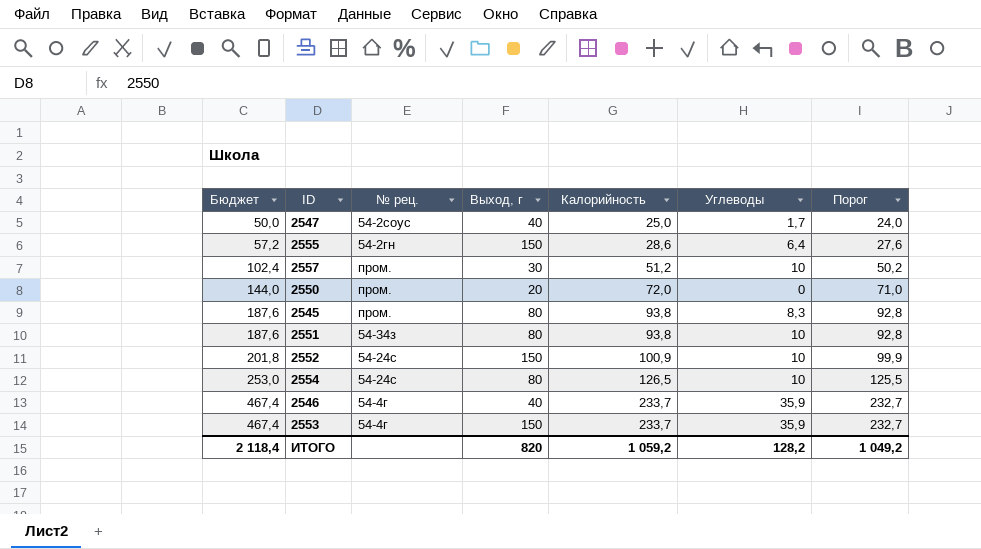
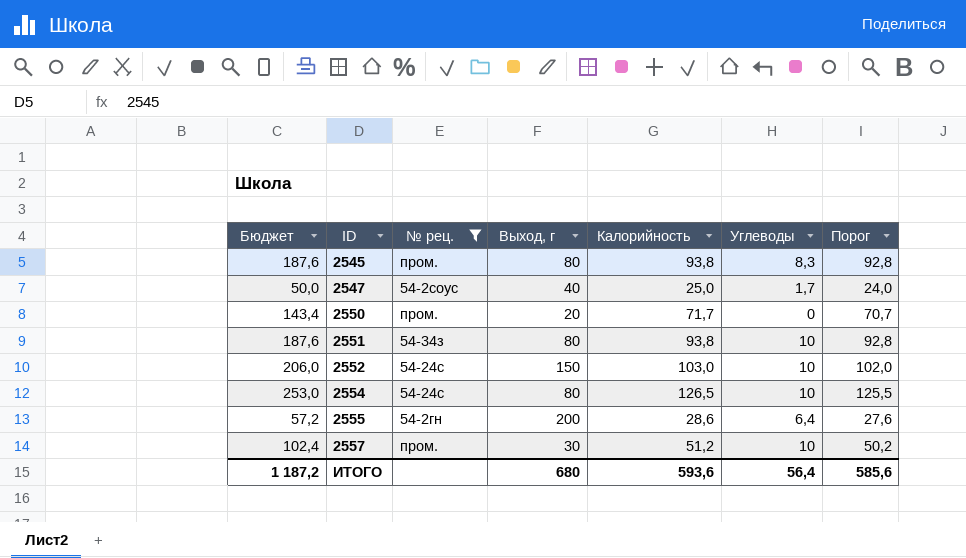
filter: none -> № рец. != 54-4г
row order: Бюджет ascending -> ID ascending
2550 | Бюджет: 144,0 -> 143,4
2550 | Калорийность: 72,0 -> 71,7
2550 | Порог: 71,0 -> 70,7
2552 | Бюджет: 201,8 -> 206,0
2552 | Калорийность: 100,9 -> 103,0
2552 | Порог: 99,9 -> 102,0
2555 | Выход, г: 150 -> 200
ИТОГО | Бюджет: 2 118,4 -> 1 187,2
ИТОГО | Выход, г: 820 -> 680
ИТОГО | Калорийность: 1 059,2 -> 593,6
ИТОГО | Углеводы: 128,2 -> 56,4
ИТОГО | Порог: 1 049,2 -> 585,6

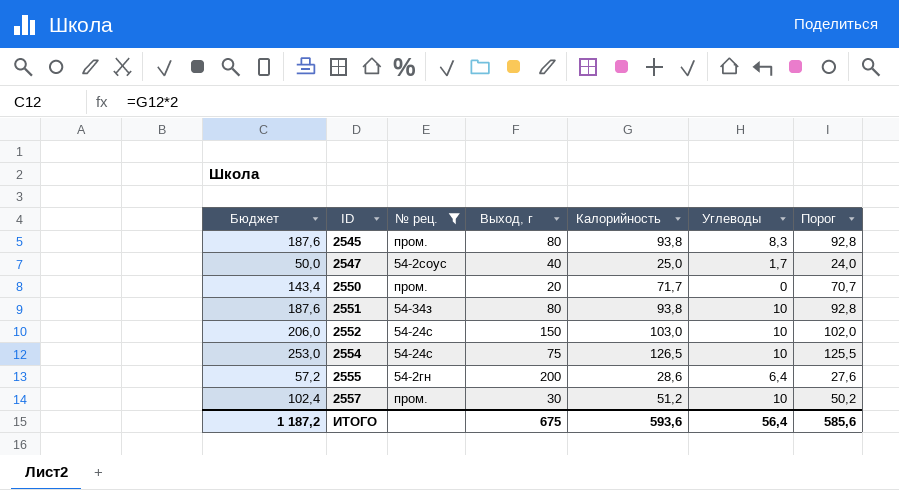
2554 | Выход, г: 80 -> 75
ИТОГО | Выход, г: 680 -> 675

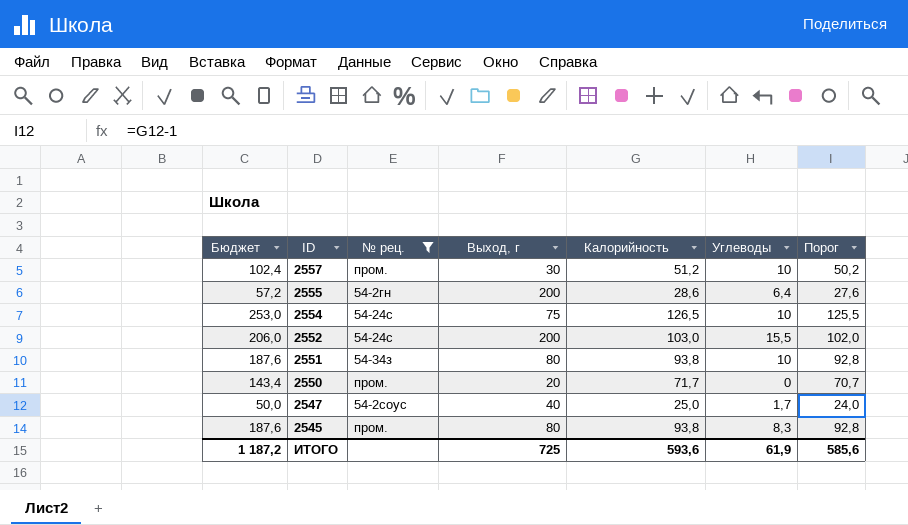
row order: ID ascending -> ID descending
2552 | Выход, г: 150 -> 200
2552 | Углеводы: 10 -> 15,5
ИТОГО | Выход, г: 675 -> 725
ИТОГО | Углеводы: 56,4 -> 61,9

